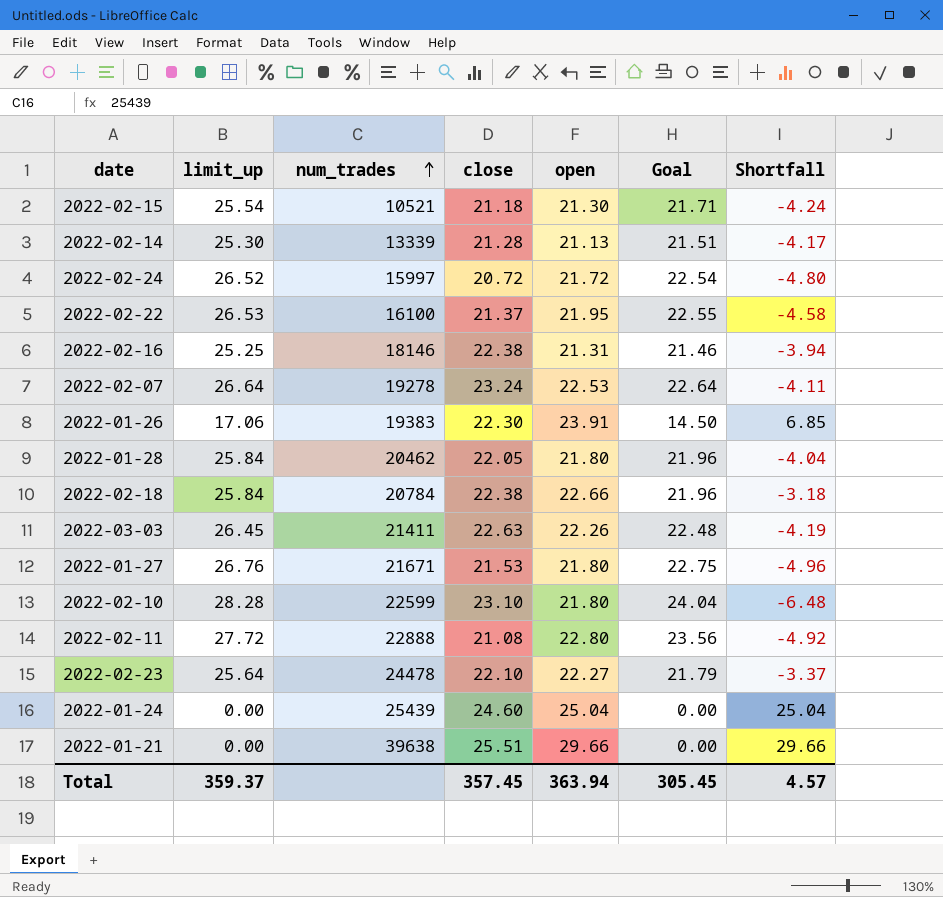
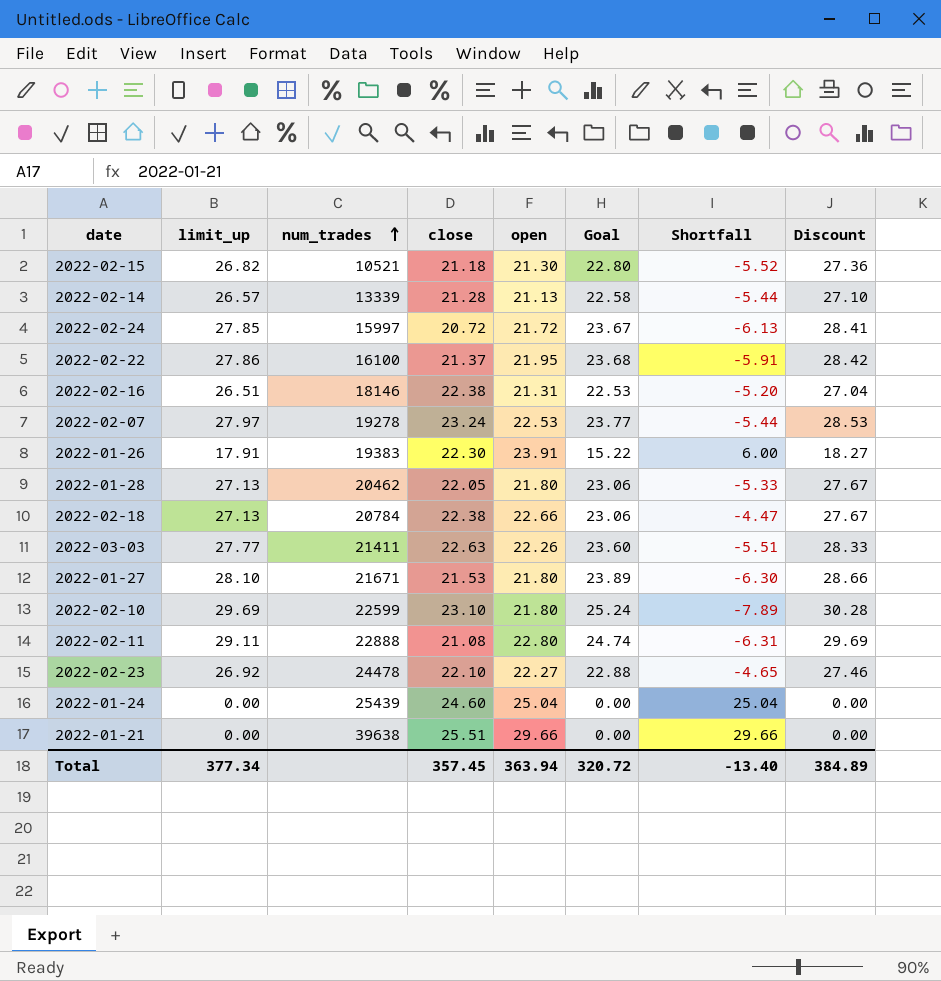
column Discount | formula: none -> [limit_up] * 1.02
2022-02-15 | limit_up: 25.54 -> 26.82
2022-02-15 | Goal: 21.71 -> 22.80
2022-02-15 | Shortfall: -4.24 -> -5.52
2022-02-14 | limit_up: 25.30 -> 26.57
2022-02-14 | Goal: 21.51 -> 22.58
2022-02-14 | Shortfall: -4.17 -> -5.44
2022-02-24 | limit_up: 26.52 -> 27.85
2022-02-24 | Goal: 22.54 -> 23.67
2022-02-24 | Shortfall: -4.80 -> -6.13
2022-02-22 | limit_up: 26.53 -> 27.86
2022-02-22 | Goal: 22.55 -> 23.68
2022-02-22 | Shortfall: -4.58 -> -5.91
2022-02-16 | limit_up: 25.25 -> 26.51
2022-02-16 | Goal: 21.46 -> 22.53
2022-02-16 | Shortfall: -3.94 -> -5.20
2022-02-07 | limit_up: 26.64 -> 27.97
2022-02-07 | Goal: 22.64 -> 23.77
2022-02-07 | Shortfall: -4.11 -> -5.44
2022-01-26 | limit_up: 17.06 -> 17.91
2022-01-26 | Goal: 14.50 -> 15.22
2022-01-26 | Shortfall: 6.85 -> 6.00
2022-01-28 | limit_up: 25.84 -> 27.13
2022-01-28 | Goal: 21.96 -> 23.06
2022-01-28 | Shortfall: -4.04 -> -5.33
2022-02-18 | limit_up: 25.84 -> 27.13
2022-02-18 | Goal: 21.96 -> 23.06
2022-02-18 | Shortfall: -3.18 -> -4.47
2022-03-03 | limit_up: 26.45 -> 27.77
2022-03-03 | Goal: 22.48 -> 23.60
2022-03-03 | Shortfall: -4.19 -> -5.51
2022-01-27 | limit_up: 26.76 -> 28.10
2022-01-27 | Goal: 22.75 -> 23.89
2022-01-27 | Shortfall: -4.96 -> -6.30
2022-02-10 | limit_up: 28.28 -> 29.69
2022-02-10 | Goal: 24.04 -> 25.24
2022-02-10 | Shortfall: -6.48 -> -7.89
2022-02-11 | limit_up: 27.72 -> 29.11
2022-02-11 | Goal: 23.56 -> 24.74
2022-02-11 | Shortfall: -4.92 -> -6.31
2022-02-23 | limit_up: 25.64 -> 26.92
2022-02-23 | Goal: 21.79 -> 22.88
2022-02-23 | Shortfall: -3.37 -> -4.65
Total | limit_up: 359.37 -> 377.34
Total | Goal: 305.45 -> 320.72
Total | Shortfall: 4.57 -> -13.40

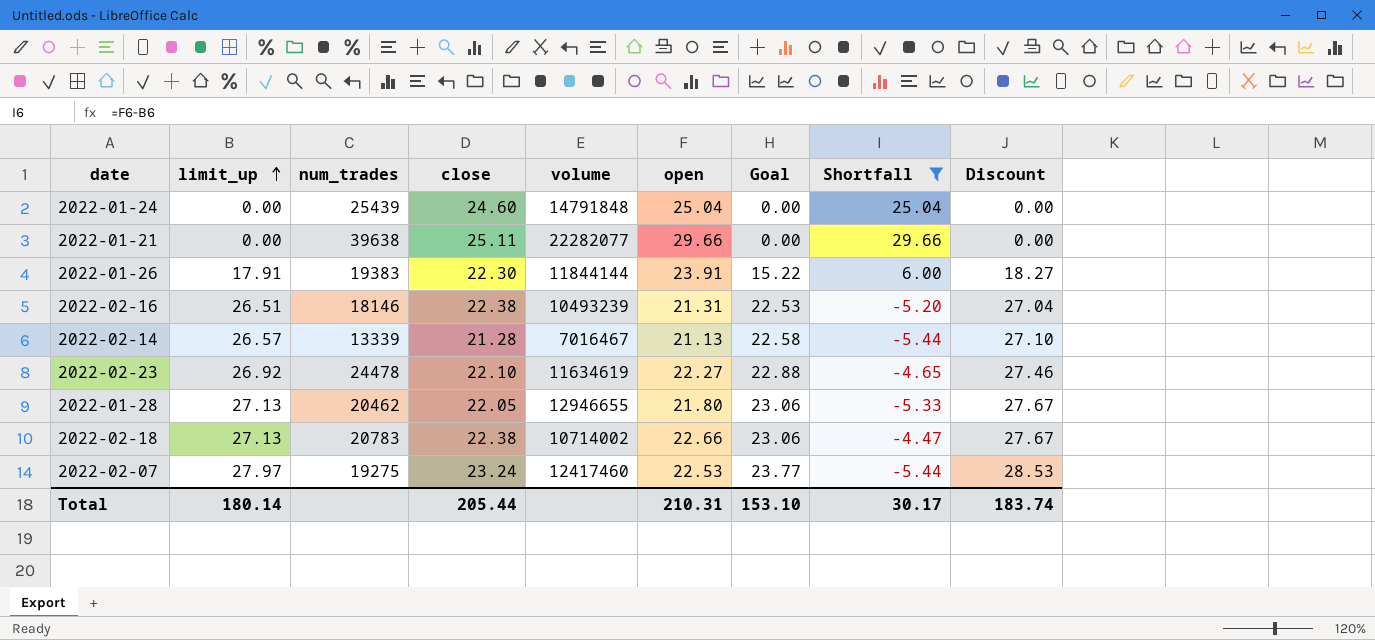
filter: none -> Shortfall >= -5.44
row order: num_trades ascending -> limit_up ascending
column volume | position: none -> 5
2022-01-21 | close: 25.51 -> 25.11
2022-02-18 | num_trades: 20784 -> 20783
2022-02-07 | num_trades: 19278 -> 19275
Total | limit_up: 377.34 -> 180.14
Total | close: 357.45 -> 205.44
Total | open: 363.94 -> 210.31
Total | Goal: 320.72 -> 153.10
Total | Shortfall: -13.40 -> 30.17
Total | Discount: 384.89 -> 183.74

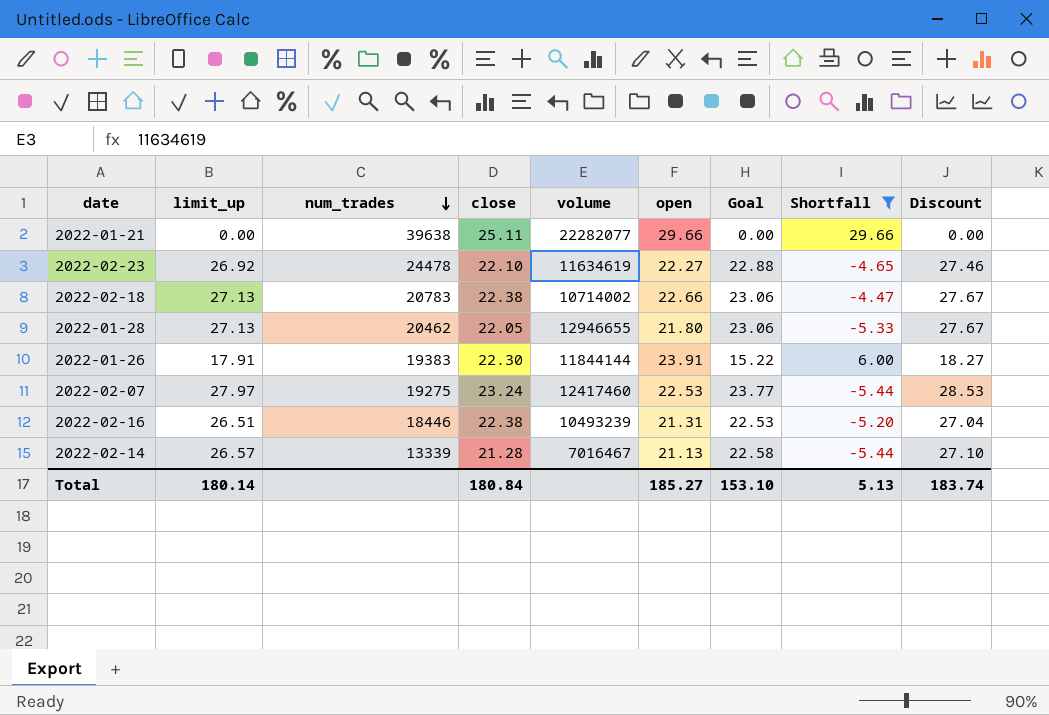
row order: limit_up ascending -> num_trades descending
row 2022-01-24: 0.00 | 25439 | 24.60 | 14791848 | 25.04 | 0.00 | 25.04 | 0.00 -> none
2022-02-16 | num_trades: 18146 -> 18446
Total | close: 205.44 -> 180.84
Total | open: 210.31 -> 185.27
Total | Shortfall: 30.17 -> 5.13

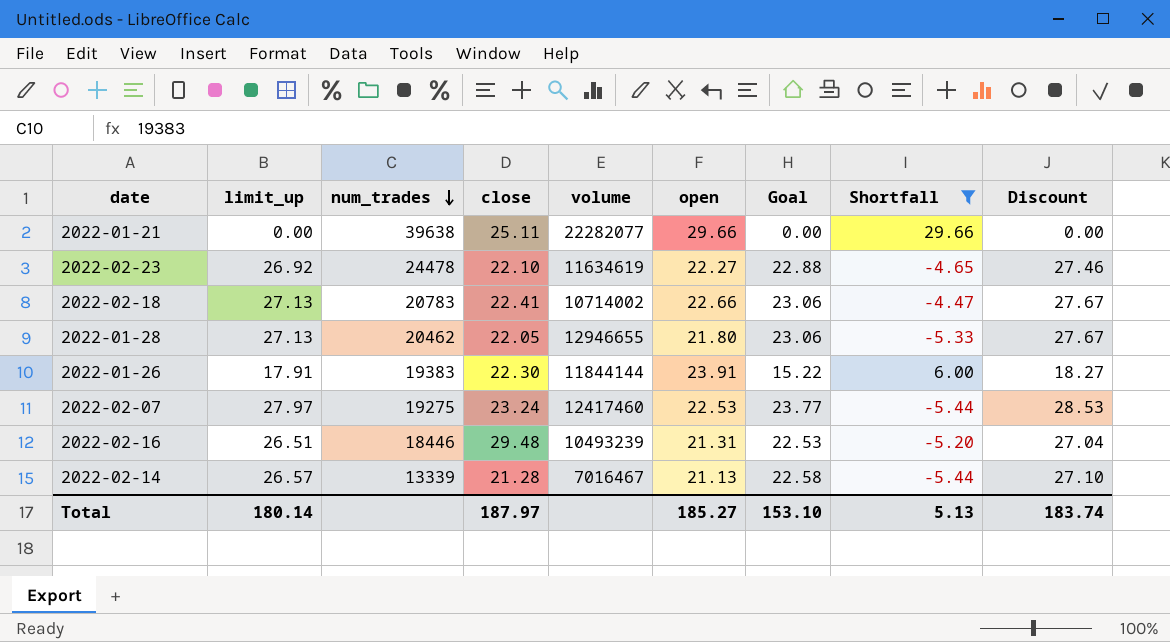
2022-02-18 | close: 22.38 -> 22.41
2022-02-16 | close: 22.38 -> 29.48
Total | close: 180.84 -> 187.97

